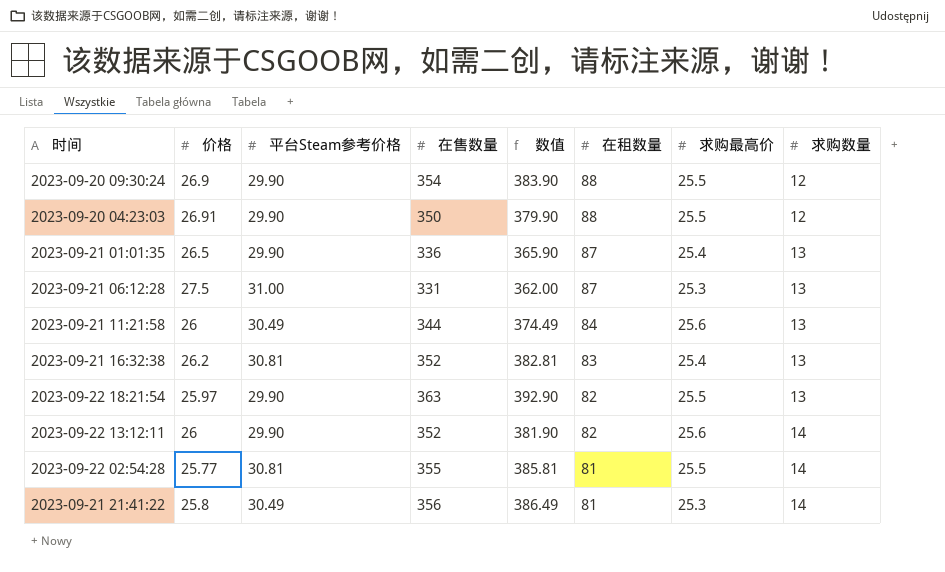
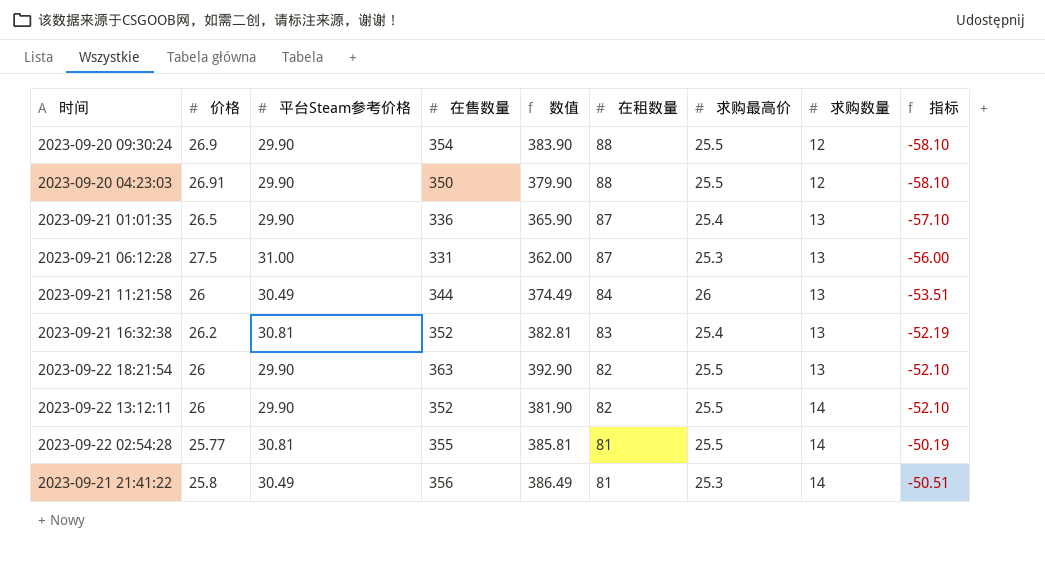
column 指标 | formula: none -> [平台Steam参考价格] - [在租数量]
2023-09-21 11:21:58 | 求购最高价: 25.6 -> 26
2023-09-22 18:21:54 | 价格: 25.97 -> 26
2023-09-22 13:12:11 | 求购最高价: 25.6 -> 25.5

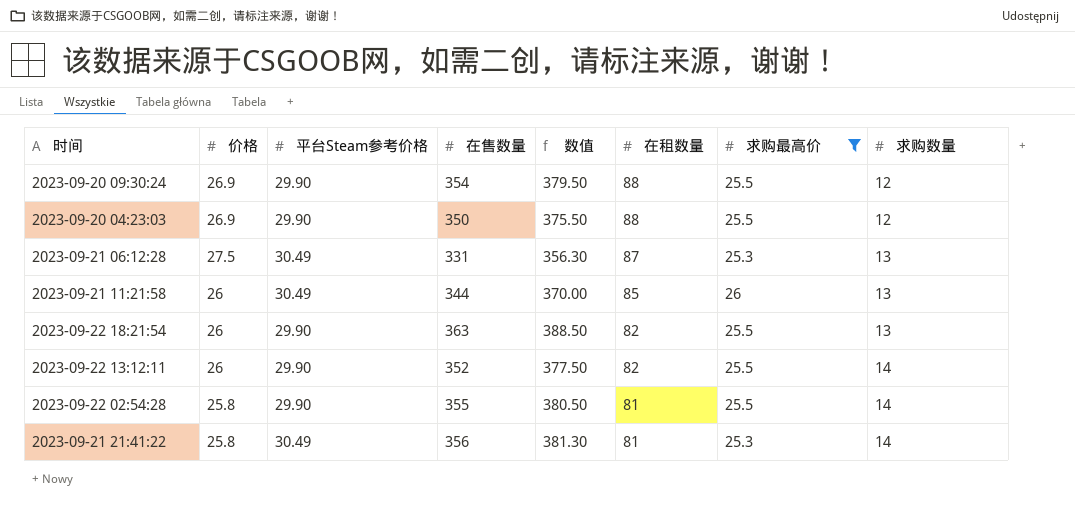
filter: none -> 求购最高价 != 25.4
column 指标 | formula: [平台Steam参考价格] - [在租数量] -> none
column 数值 | formula: [平台Steam参考价格] + [在售数量] -> [在售数量] + [求购最高价]
2023-09-20 04:23:03 | 价格: 26.91 -> 26.9
2023-09-21 06:12:28 | 平台Steam参考价格: 31.00 -> 30.49
2023-09-21 11:21:58 | 在租数量: 84 -> 85
2023-09-22 02:54:28 | 价格: 25.77 -> 25.8
2023-09-22 02:54:28 | 平台Steam参考价格: 30.81 -> 29.90

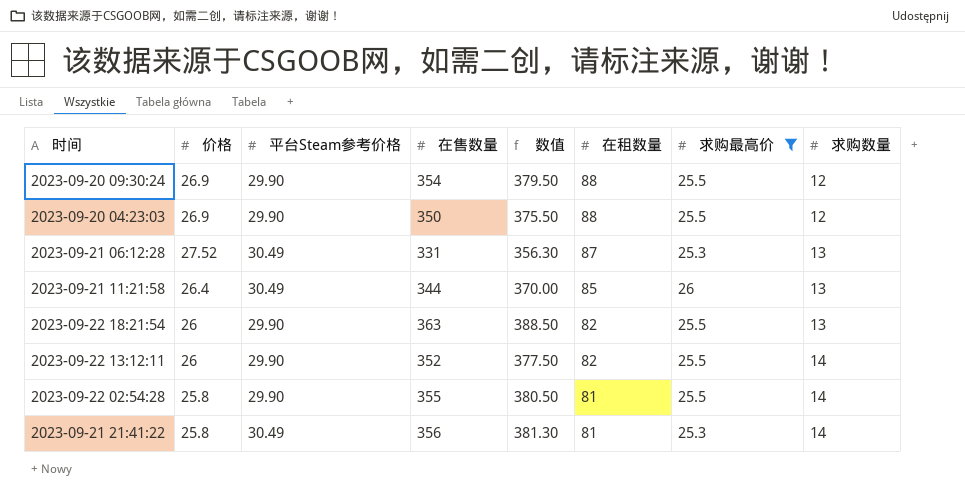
2023-09-21 06:12:28 | 价格: 27.5 -> 27.52
2023-09-21 11:21:58 | 价格: 26 -> 26.4

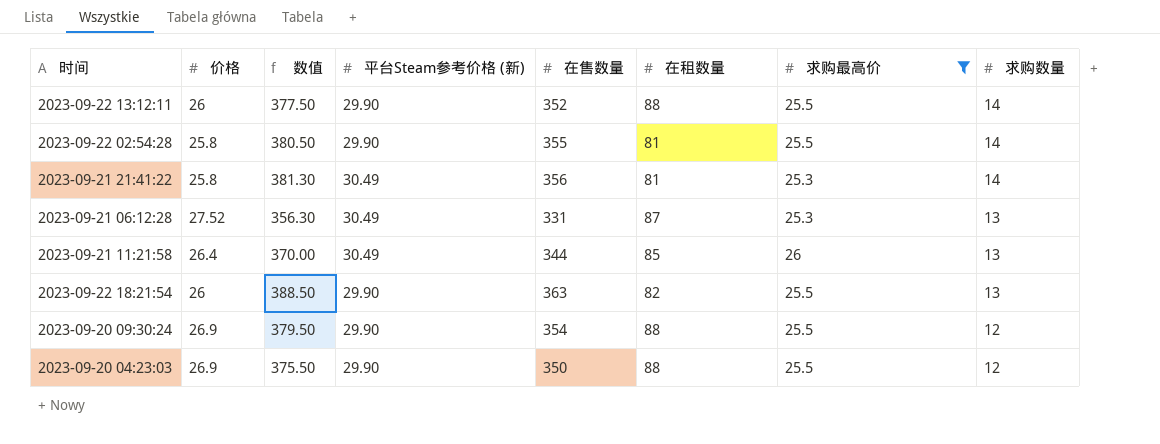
row order: 在租数量 descending -> 求购数量 descending
column 数值 | position: 5 -> 3
column name: 平台Steam参考价格 -> 平台Steam参考价格 (新)
2023-09-22 13:12:11 | 在租数量: 82 -> 88

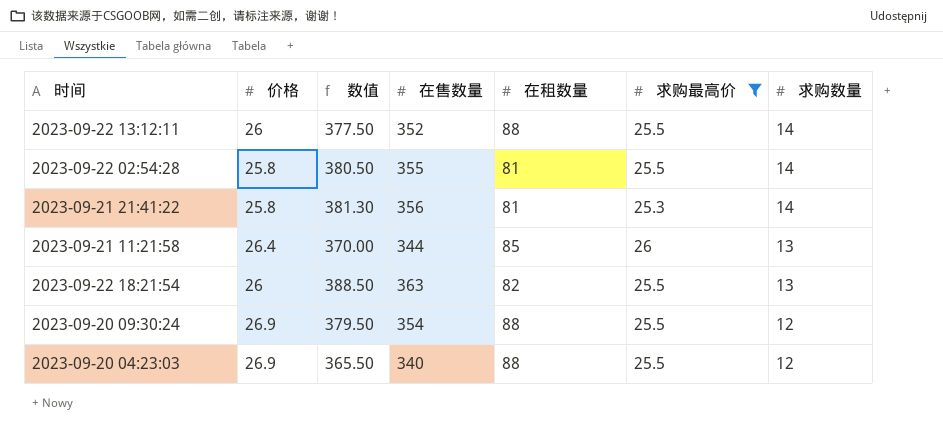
column 平台Steam参考价格 (新) | position: 4 -> none
row 2023-09-21 06:12:28: 27.52 | 356.30 | 30.49 | 331 | 87 | 25.3 | 13 -> none
2023-09-20 04:23:03 | 数值: 375.50 -> 365.50
2023-09-20 04:23:03 | 在售数量: 350 -> 340

